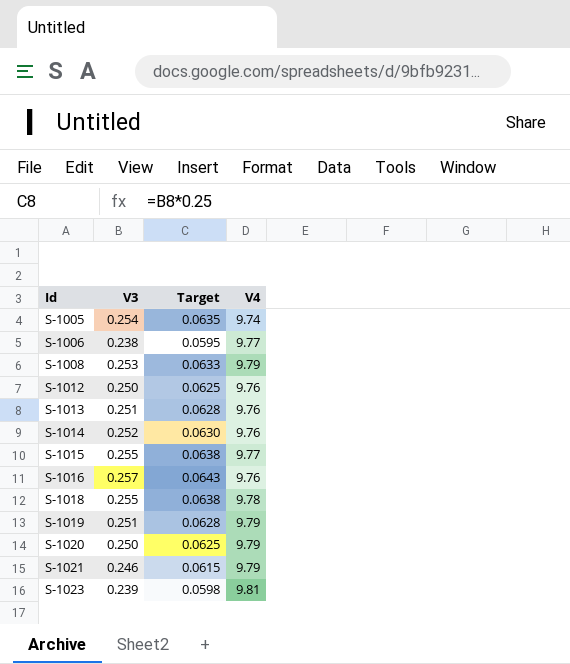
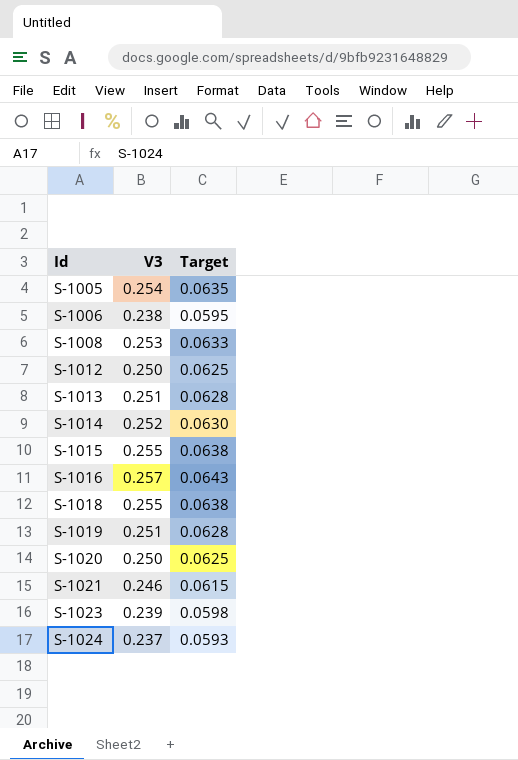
column V4 | position: 4 -> none
row S-1024: none -> 0.237 | 0.0593

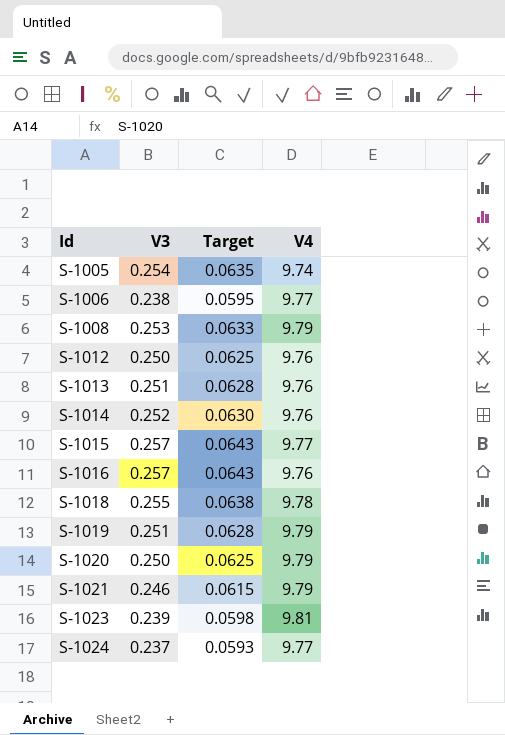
column V4 | position: none -> 4
S-1015 | V3: 0.255 -> 0.257
S-1015 | Target: 0.0638 -> 0.0643

